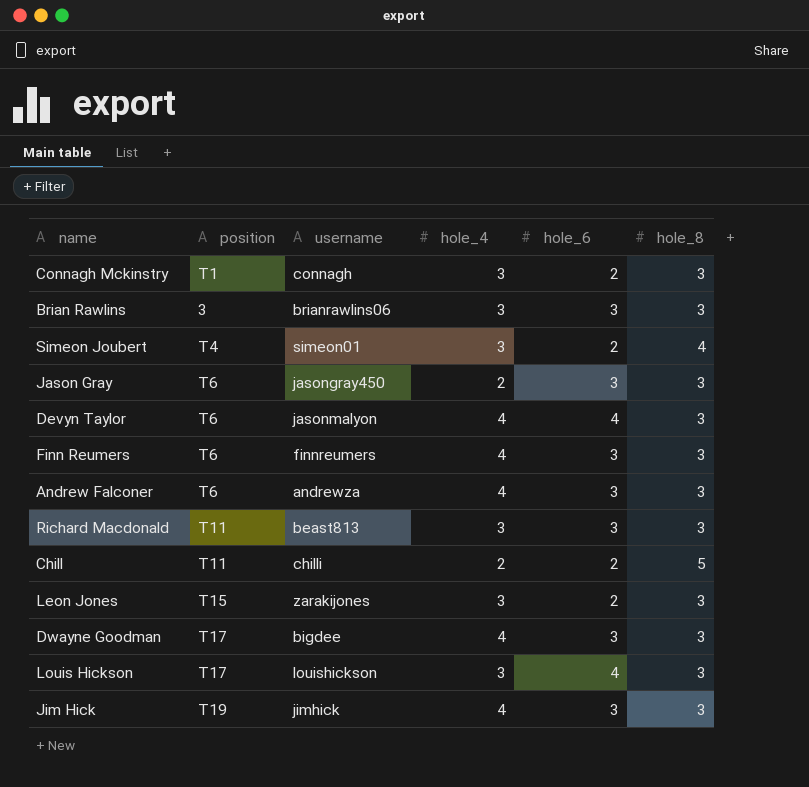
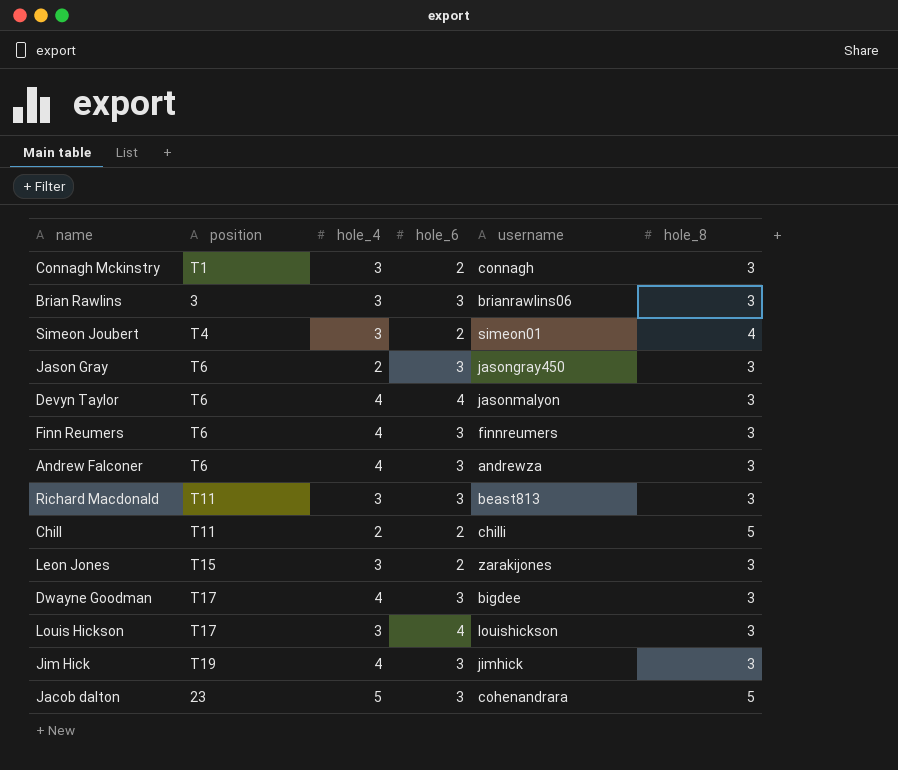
column username | position: 3 -> 5
row Jacob dalton: none -> 23 | 5 | 3 | cohenandrara | 5

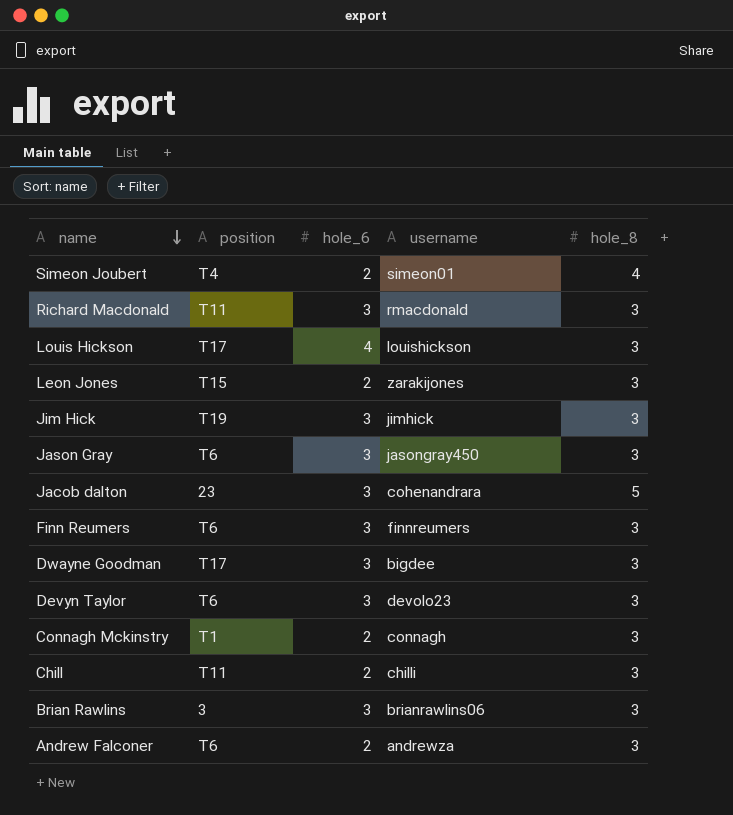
row order: none -> name descending
column hole_4 | position: 3 -> none
Richard Macdonald | username: beast813 -> rmacdonald
Devyn Taylor | hole_6: 4 -> 3
Devyn Taylor | username: jasonmalyon -> devolo23
Chill | hole_8: 5 -> 3
Andrew Falconer | hole_6: 3 -> 2

